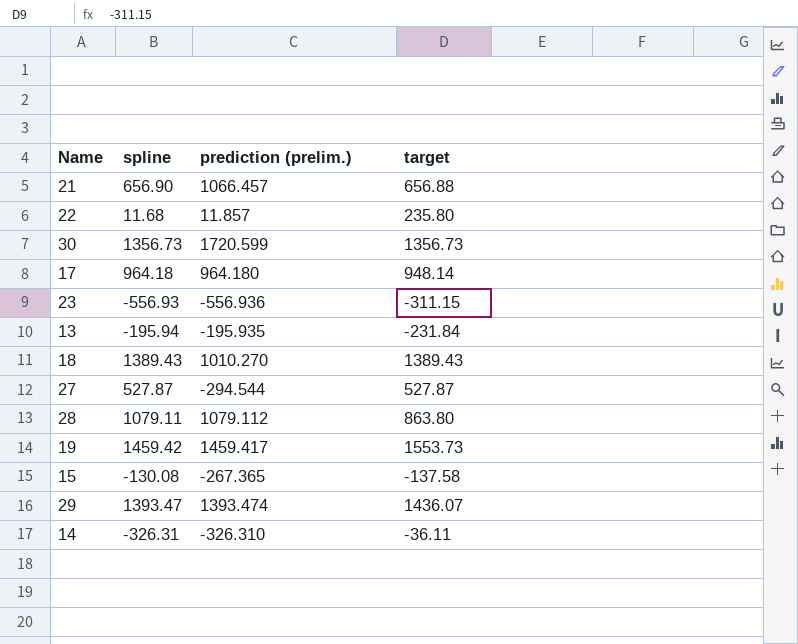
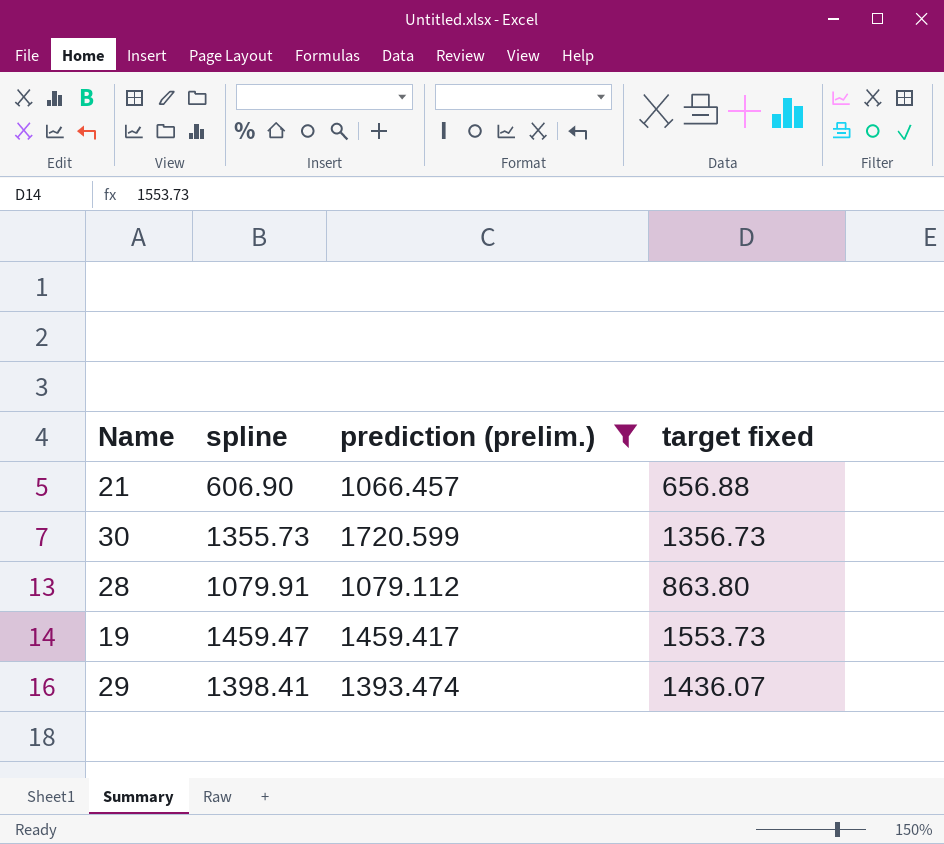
filter: none -> prediction (prelim.) >= 1066.457
column name: target -> target fixed
21 | spline: 656.90 -> 606.90
30 | spline: 1356.73 -> 1355.73
28 | spline: 1079.11 -> 1079.91
19 | spline: 1459.42 -> 1459.47
29 | spline: 1393.47 -> 1398.41

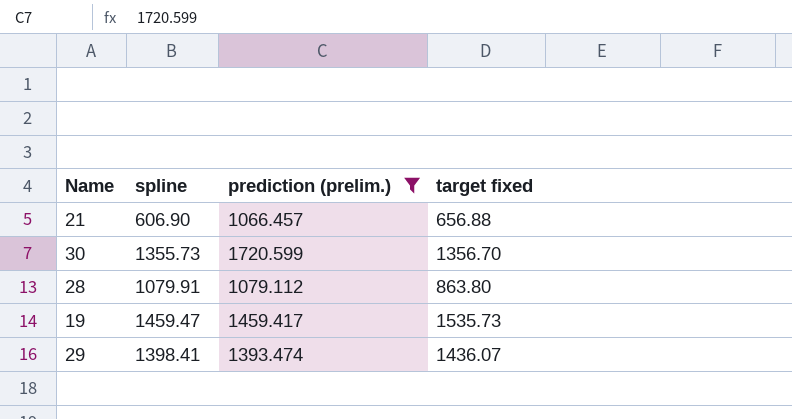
30 | target fixed: 1356.73 -> 1356.70
19 | target fixed: 1553.73 -> 1535.73

